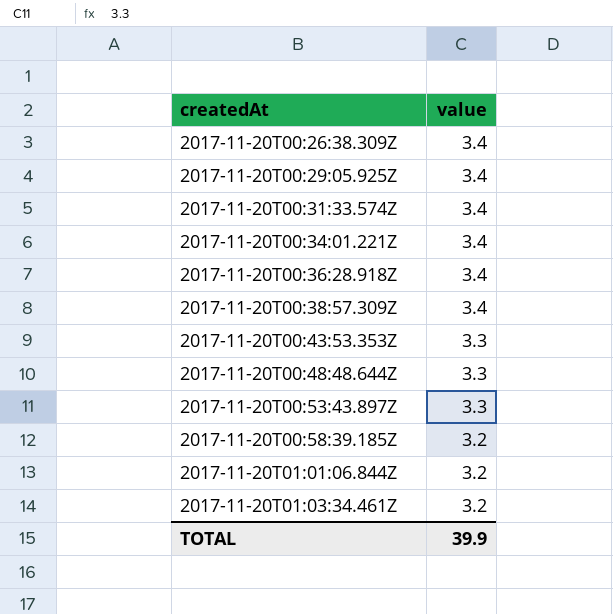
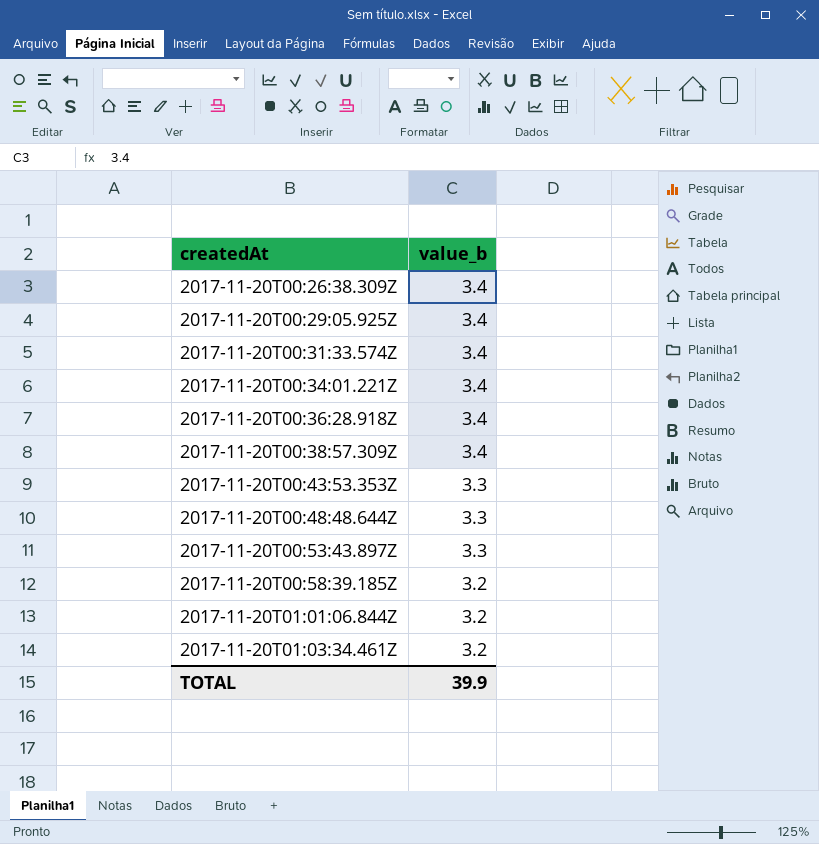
column name: value -> value_b

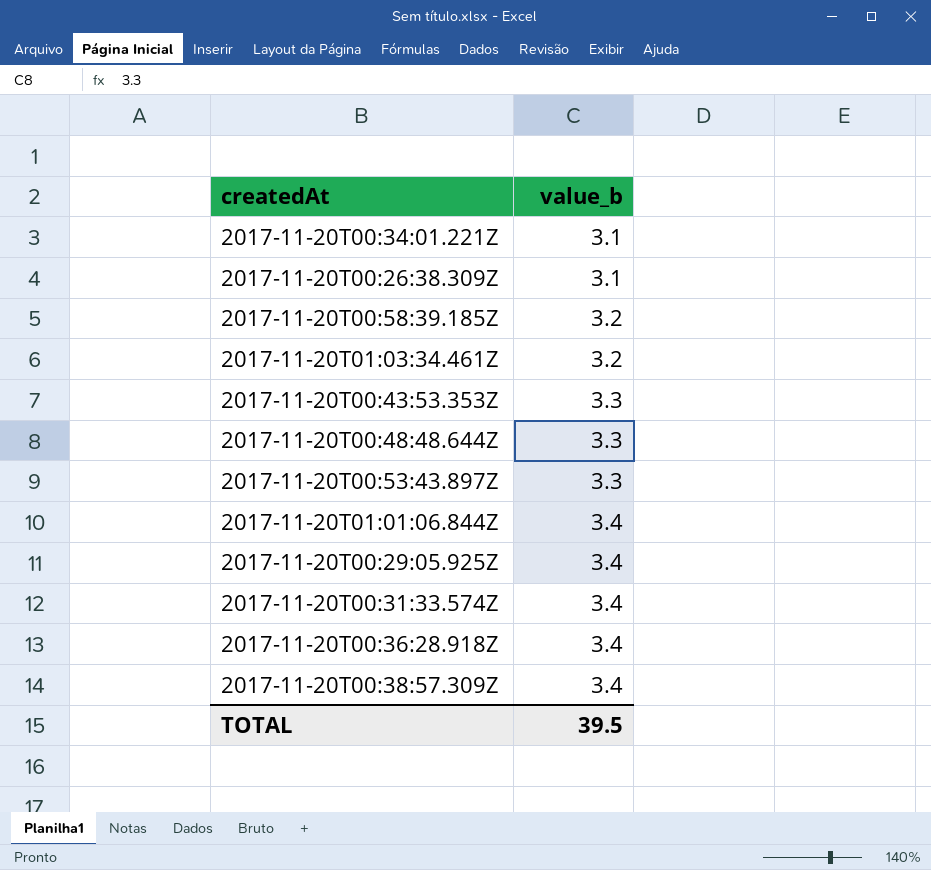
row order: createdAt ascending -> value_b ascending
2017-11-20T00:34:01.221Z | value_b: 3.4 -> 3.1
2017-11-20T00:26:38.309Z | value_b: 3.4 -> 3.1
2017-11-20T01:01:06.844Z | value_b: 3.2 -> 3.4
TOTAL | value_b: 39.9 -> 39.5

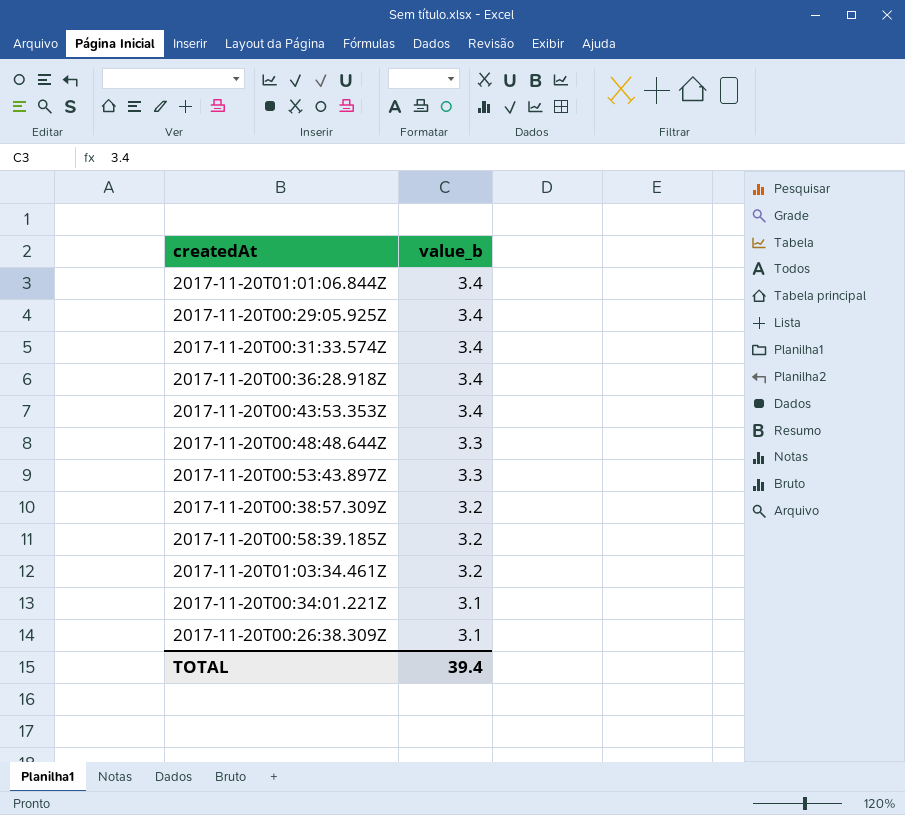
row order: value_b ascending -> value_b descending
2017-11-20T00:43:53.353Z | value_b: 3.3 -> 3.4
2017-11-20T00:38:57.309Z | value_b: 3.4 -> 3.2
TOTAL | value_b: 39.5 -> 39.4

